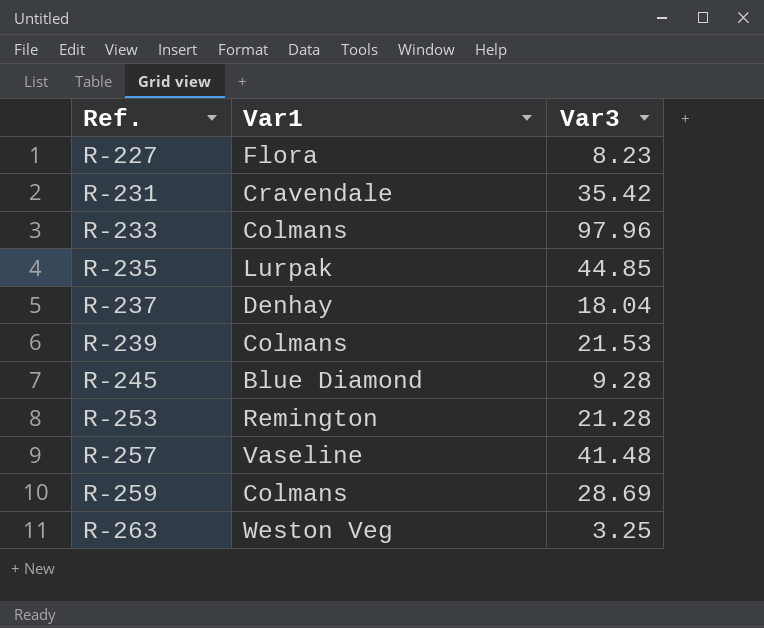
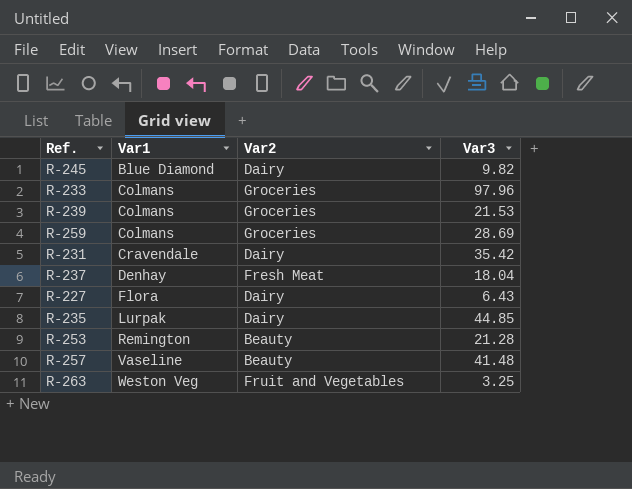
row order: Ref. ascending -> Var1 ascending
column Var2 | position: none -> 3
R-245 | Var3: 9.28 -> 9.82
R-227 | Var3: 8.23 -> 6.43

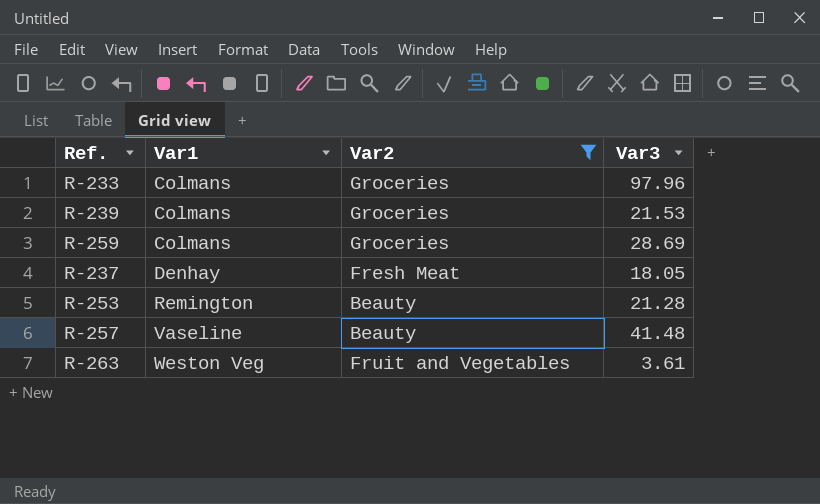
filter: none -> Var2 != Dairy
R-237 | Var3: 18.04 -> 18.05
R-263 | Var3: 3.25 -> 3.61

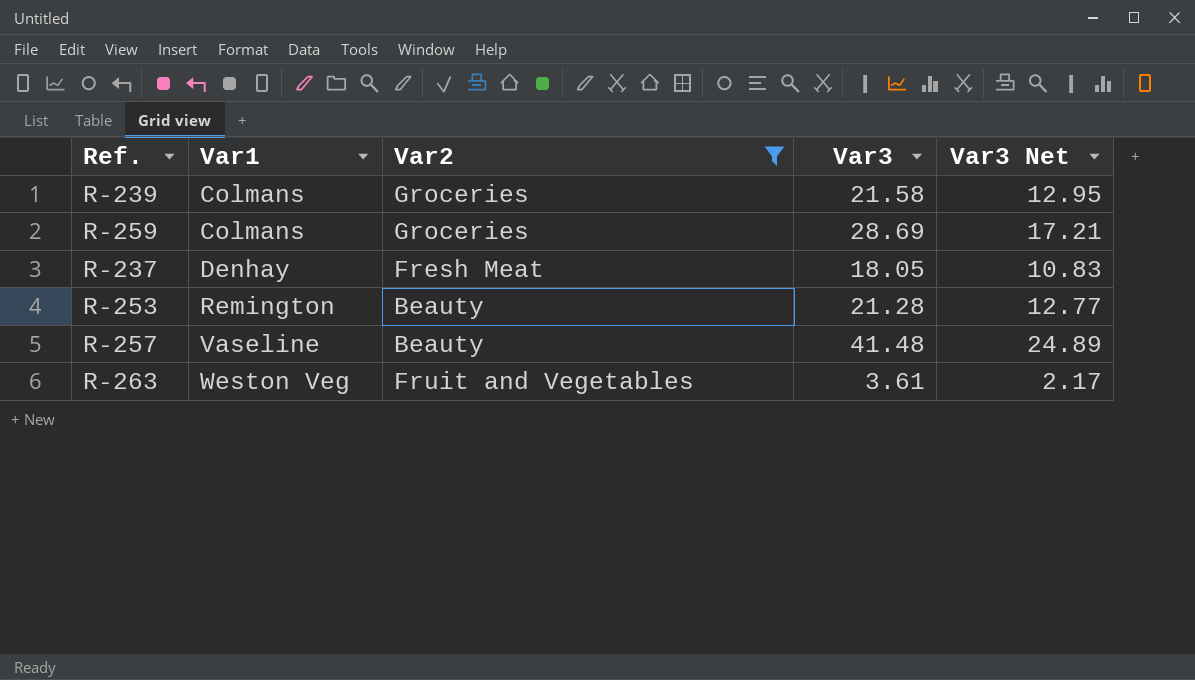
column Var3 Net | formula: none -> [Var3] * 0.6
row R-233: Colmans | Groceries | 97.96 -> none
R-239 | Var3: 21.53 -> 21.58

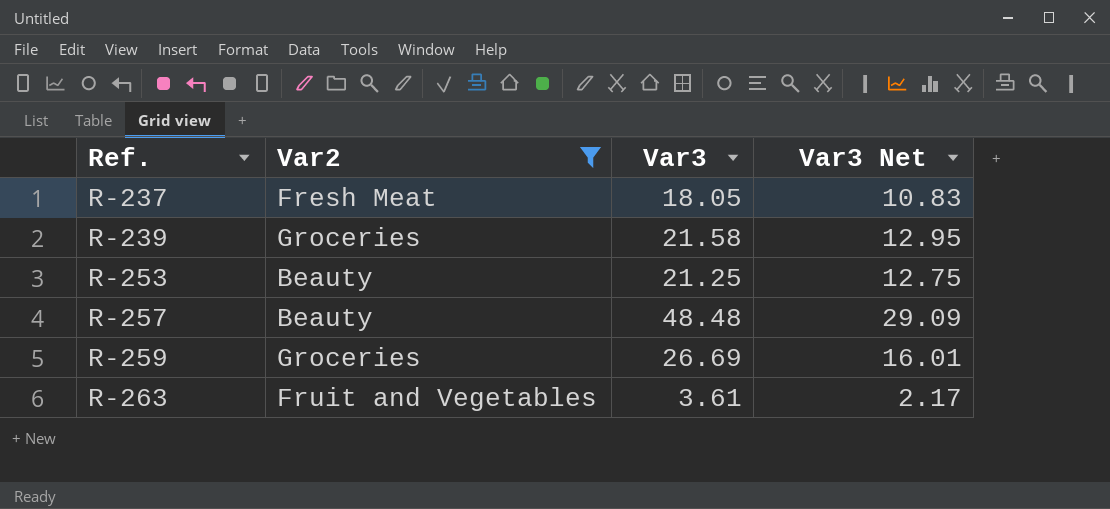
row order: Var1 ascending -> Ref. ascending
column Var1 | position: 2 -> none
R-253 | Var3: 21.28 -> 21.25
R-253 | Var3 Net: 12.77 -> 12.75
R-257 | Var3: 41.48 -> 48.48
R-257 | Var3 Net: 24.89 -> 29.09
R-259 | Var3: 28.69 -> 26.69
R-259 | Var3 Net: 17.21 -> 16.01

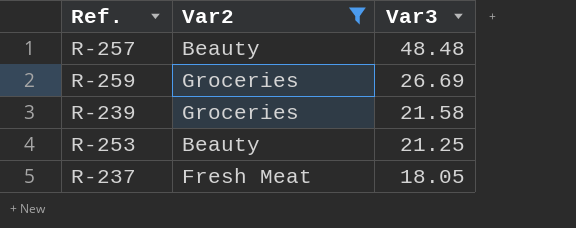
row order: Ref. ascending -> Var3 descending
column Var3 Net | formula: [Var3] * 0.6 -> none
row R-263: Fruit and Vegetables | 3.61 | 2.17 -> none

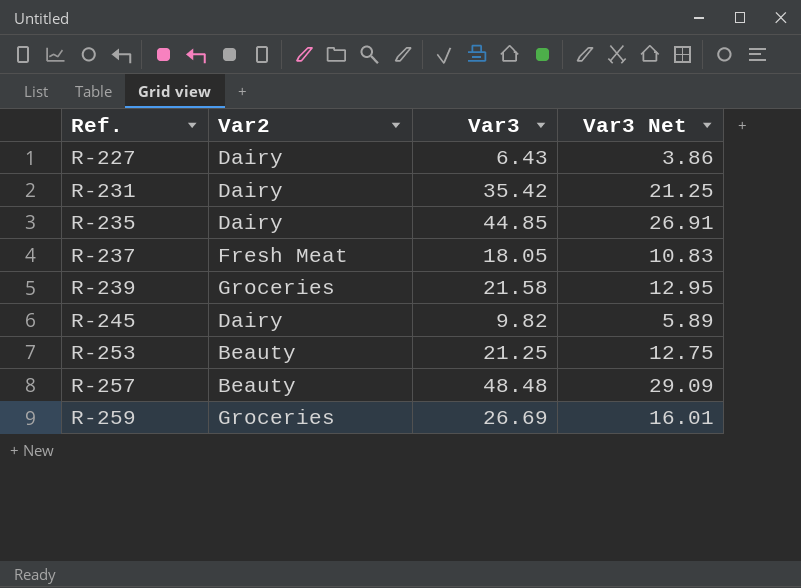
filter: Var2 != Dairy -> none
row order: Var3 descending -> Ref. ascending
column Var3 Net | formula: none -> [Var3] * 0.6

